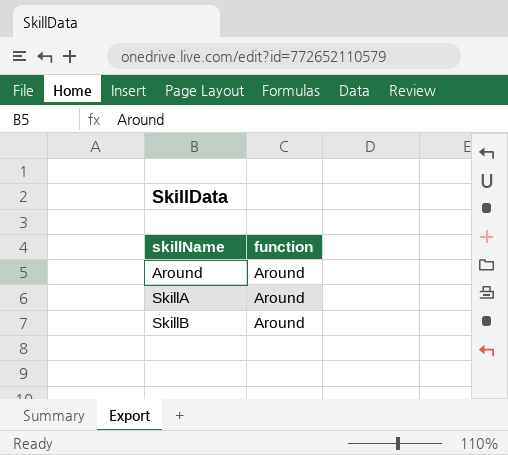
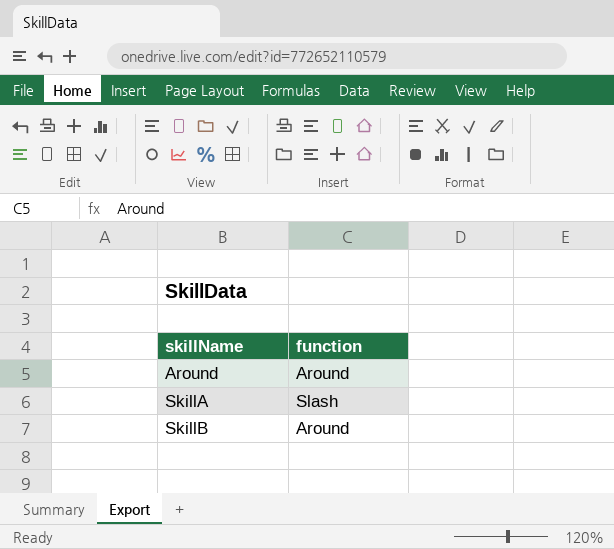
SkillA | function: Around -> Slash

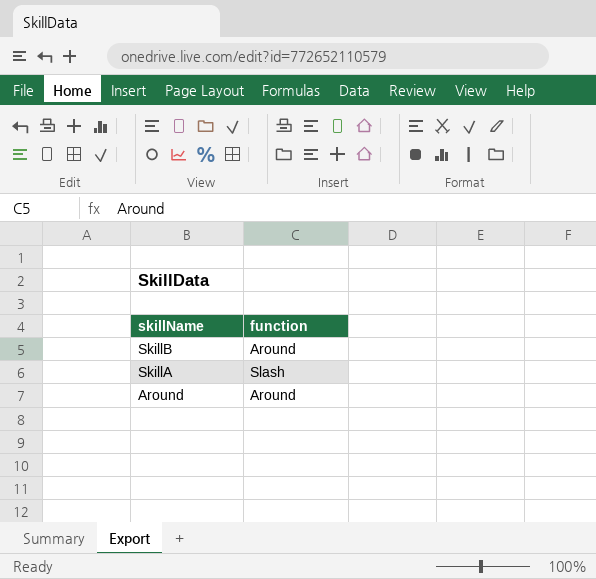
row order: skillName ascending -> skillName descending

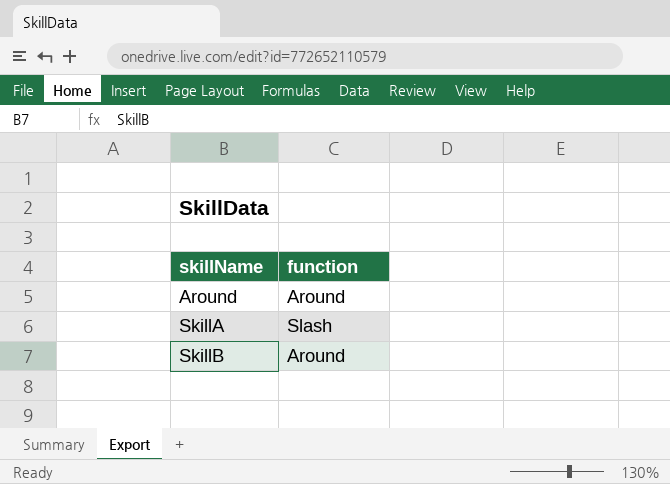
row order: skillName descending -> skillName ascending

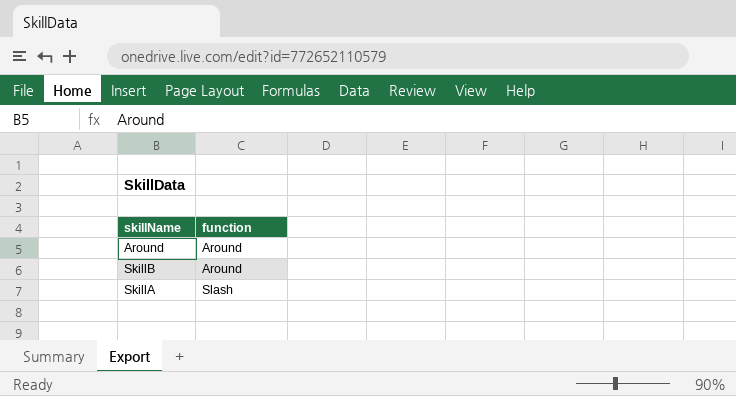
row order: skillName ascending -> function ascending

